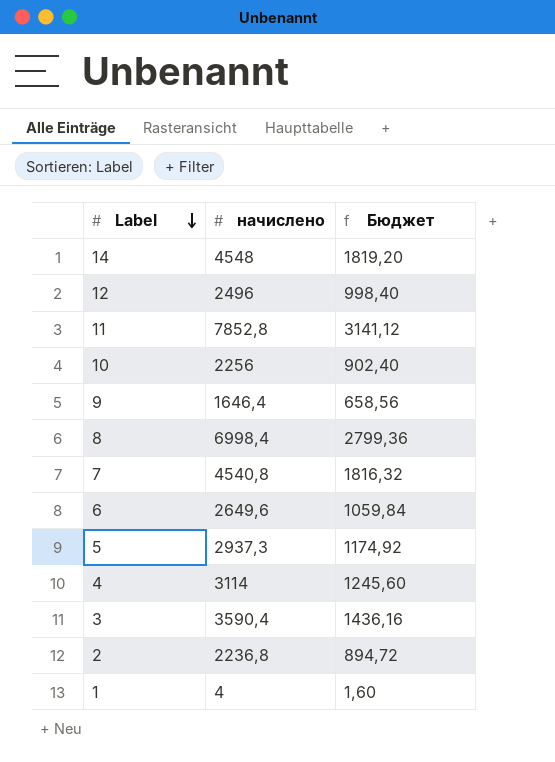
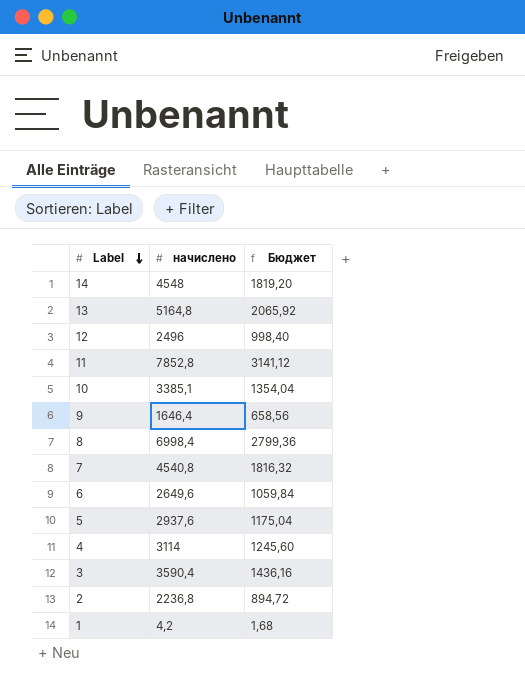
row 13: none -> 5164,8 | 2065,92
10 | начислено: 2256 -> 3385,1
10 | Бюджет: 902,40 -> 1354,04
5 | начислено: 2937,3 -> 2937,6
5 | Бюджет: 1174,92 -> 1175,04
1 | начислено: 4 -> 4,2
1 | Бюджет: 1,60 -> 1,68

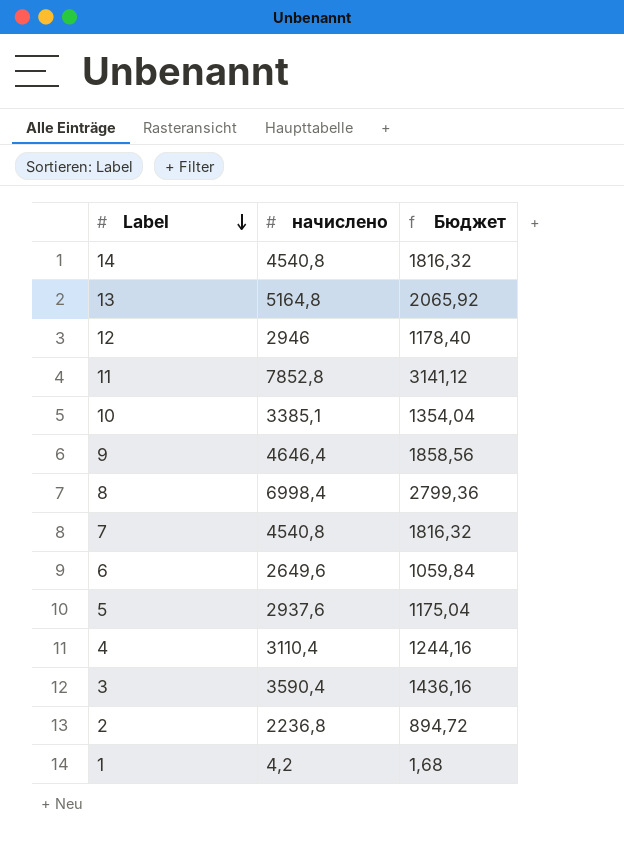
14 | начислено: 4548 -> 4540,8
14 | Бюджет: 1819,20 -> 1816,32
12 | начислено: 2496 -> 2946
12 | Бюджет: 998,40 -> 1178,40
9 | начислено: 1646,4 -> 4646,4
9 | Бюджет: 658,56 -> 1858,56
4 | начислено: 3114 -> 3110,4
4 | Бюджет: 1245,60 -> 1244,16

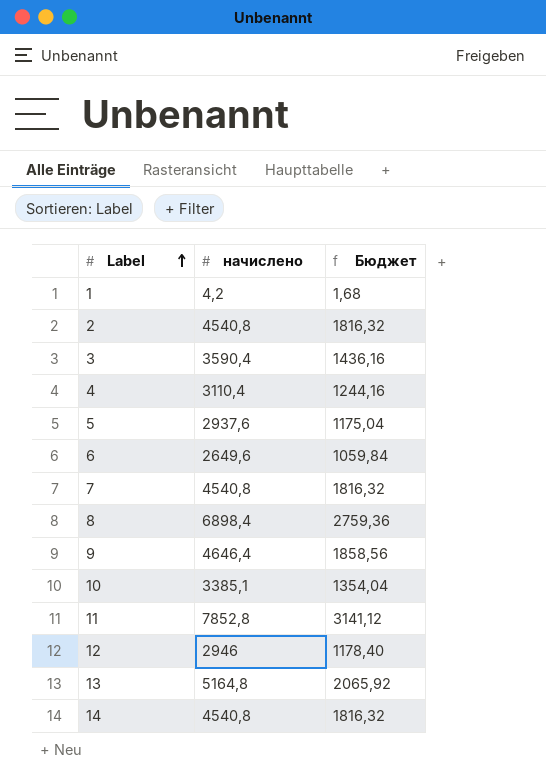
row order: Label descending -> Label ascending
2 | начислено: 2236,8 -> 4540,8
2 | Бюджет: 894,72 -> 1816,32
8 | начислено: 6998,4 -> 6898,4
8 | Бюджет: 2799,36 -> 2759,36

